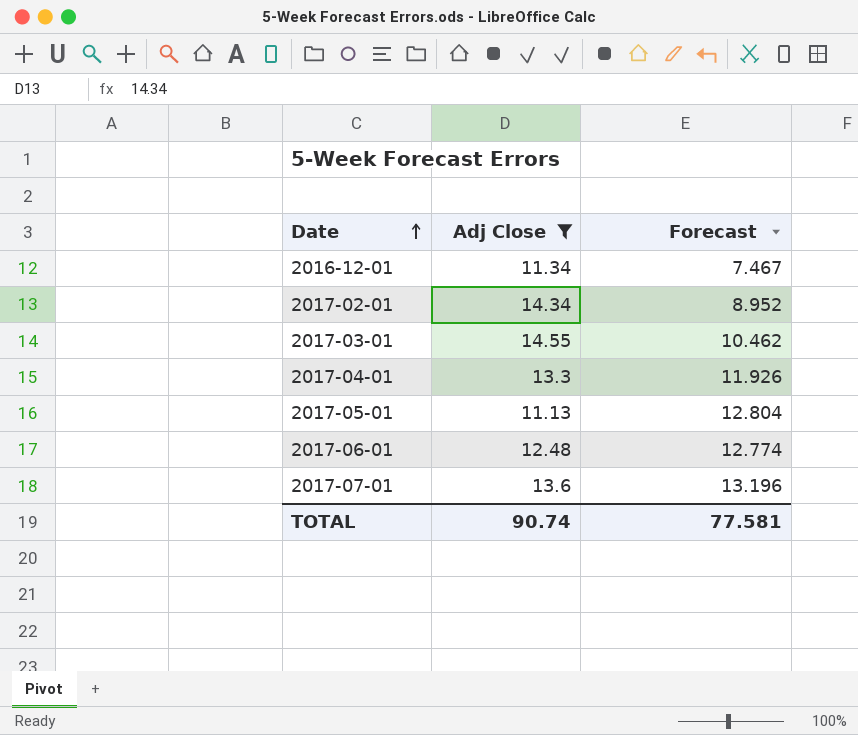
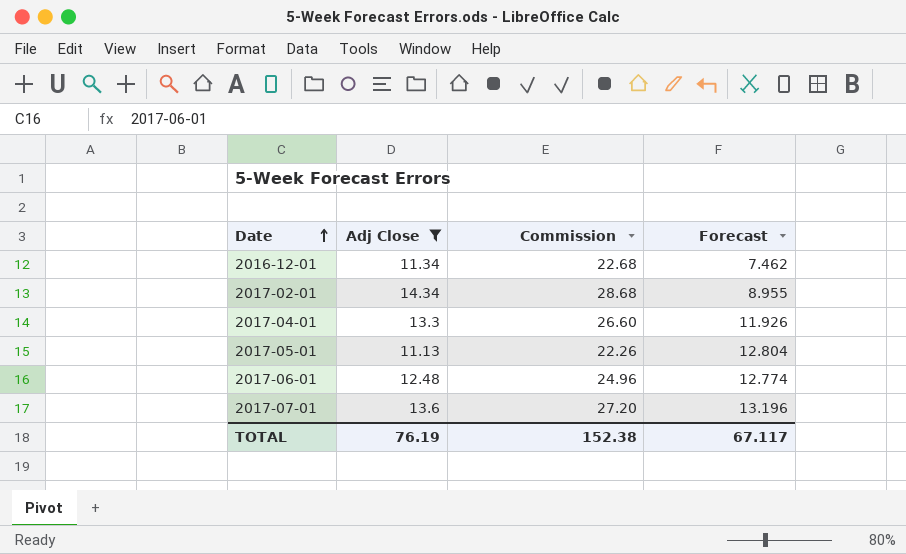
column Commission | formula: none -> [Adj Close] * 2
row 2017-03-01: 14.55 | 10.462 -> none
2016-12-01 | Forecast: 7.467 -> 7.462
2017-02-01 | Forecast: 8.952 -> 8.955
TOTAL | Adj Close: 90.74 -> 76.19
TOTAL | Forecast: 77.581 -> 67.117

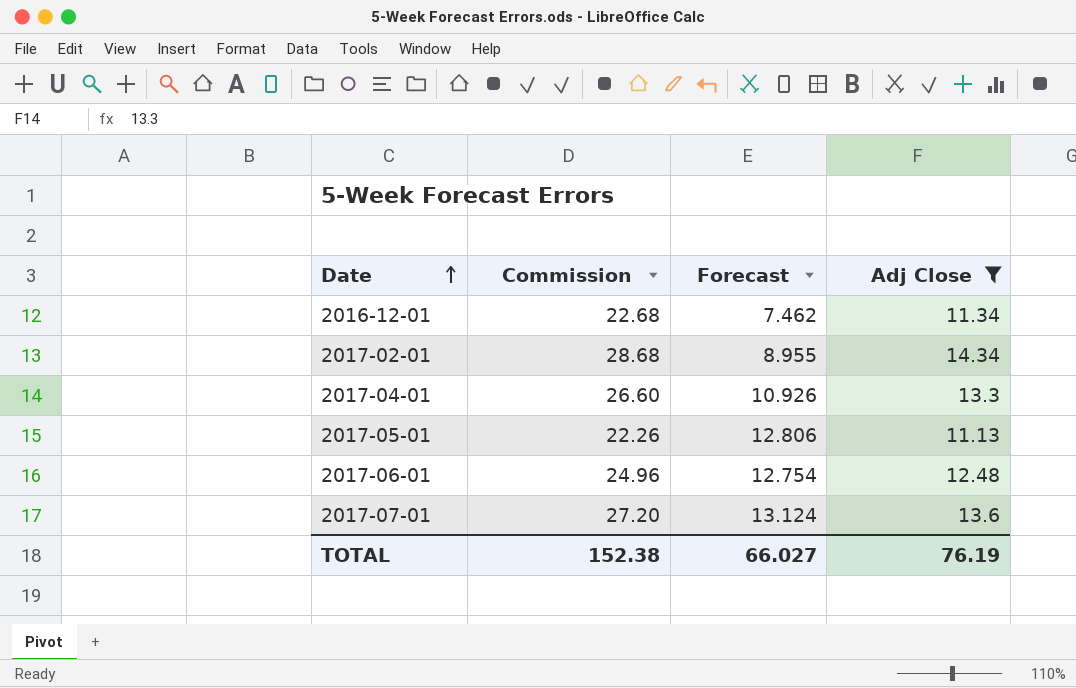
column Adj Close | position: 2 -> 4
2017-04-01 | Forecast: 11.926 -> 10.926
2017-05-01 | Forecast: 12.804 -> 12.806
2017-06-01 | Forecast: 12.774 -> 12.754
2017-07-01 | Forecast: 13.196 -> 13.124
TOTAL | Forecast: 67.117 -> 66.027

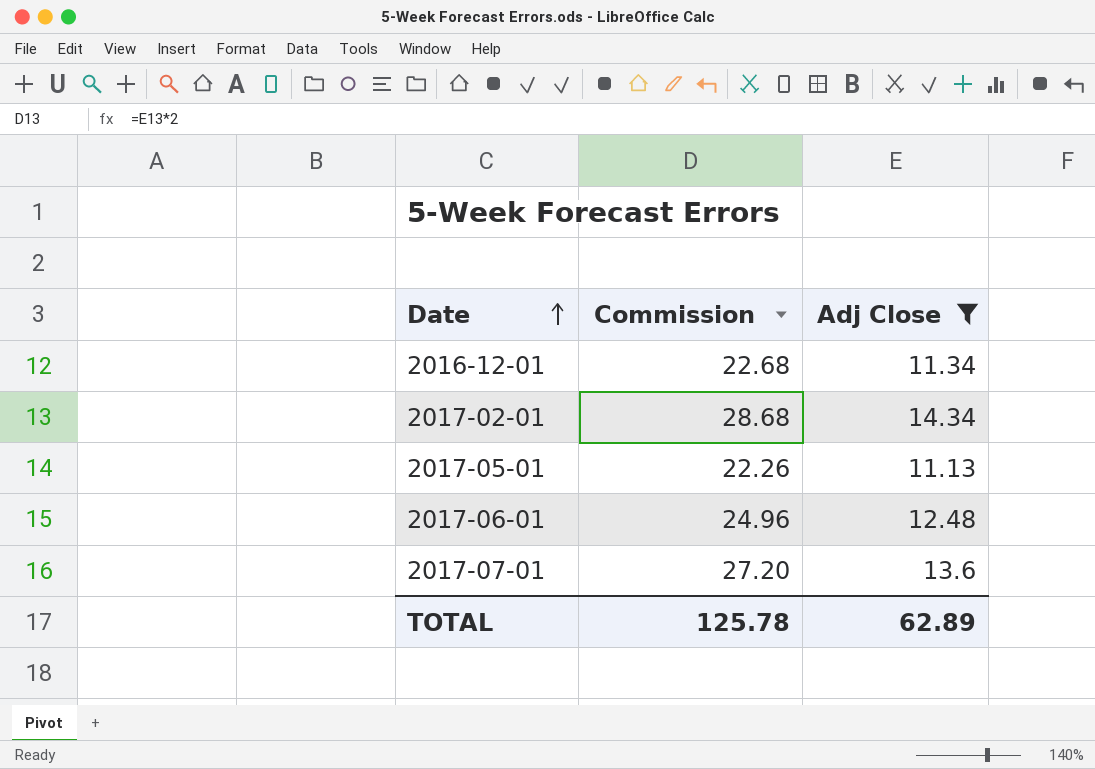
column Forecast | position: 3 -> none
row 2017-04-01: 26.60 | 10.926 | 13.3 -> none
TOTAL | Commission: 152.38 -> 125.78
TOTAL | Adj Close: 76.19 -> 62.89

